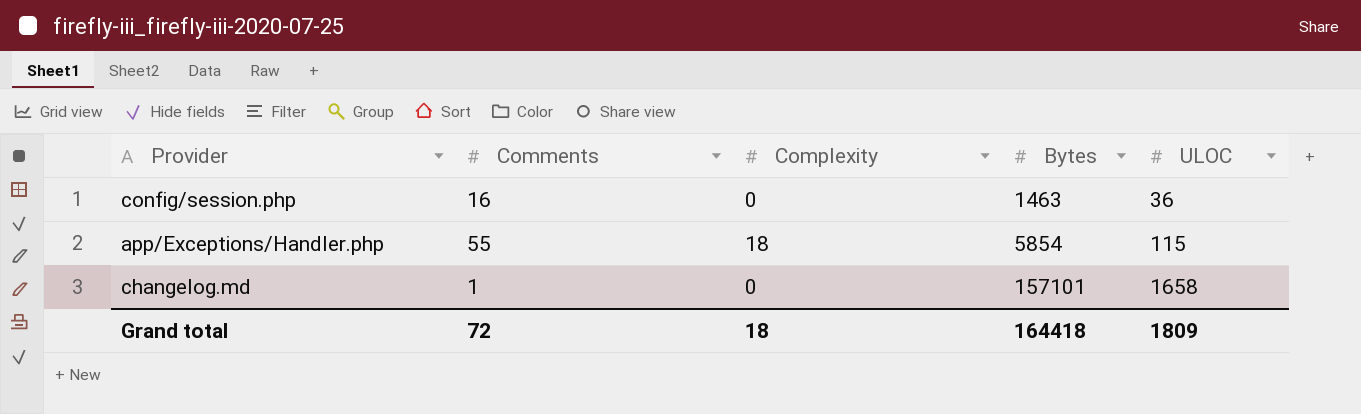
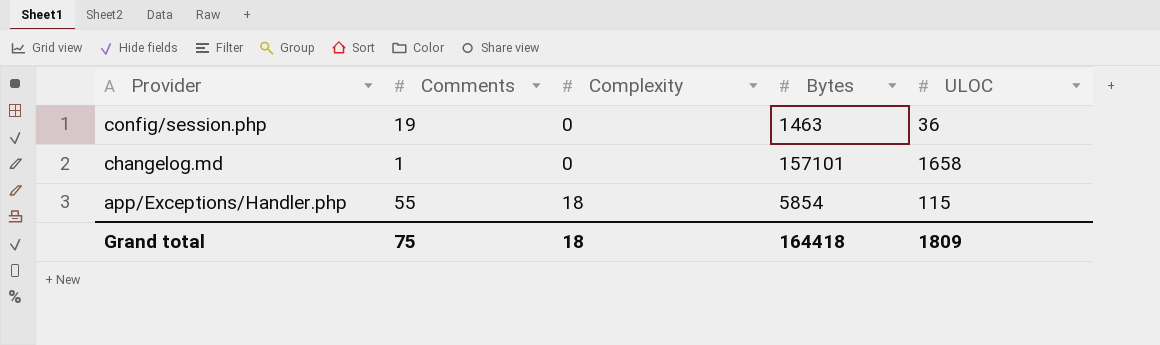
row order: Bytes ascending -> Provider descending
config/session.php | Comments: 16 -> 19
Grand total | Comments: 72 -> 75

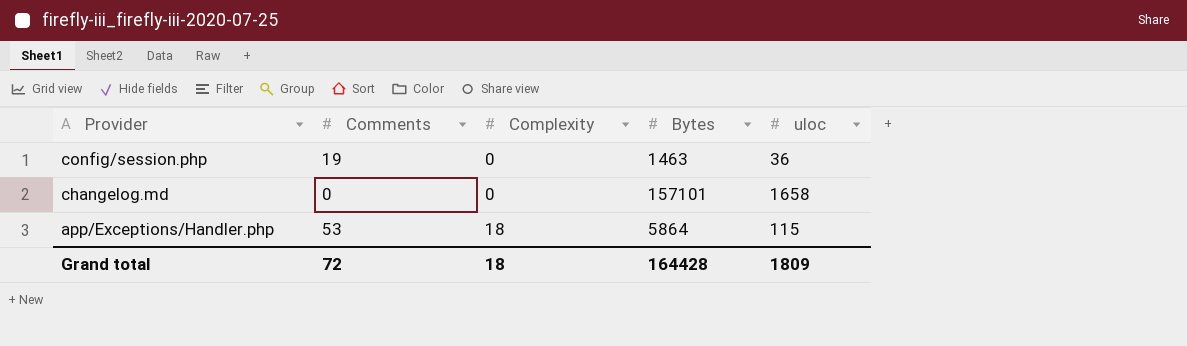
column name: ULOC -> uloc
changelog.md | Comments: 1 -> 0
app/Exceptions/Handler.php | Comments: 55 -> 53
app/Exceptions/Handler.php | Bytes: 5854 -> 5864
Grand total | Comments: 75 -> 72
Grand total | Bytes: 164418 -> 164428

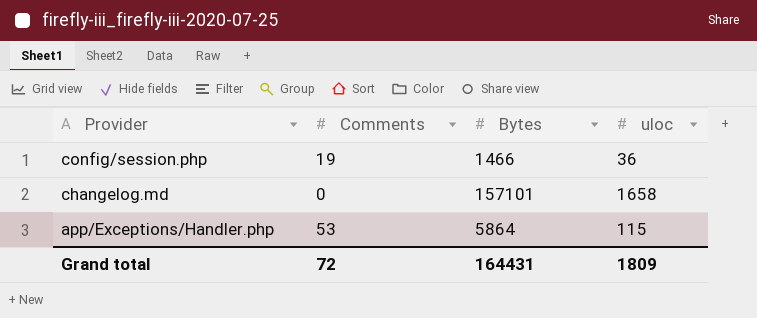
column Complexity | position: 3 -> none
config/session.php | Bytes: 1463 -> 1466
Grand total | Bytes: 164428 -> 164431

